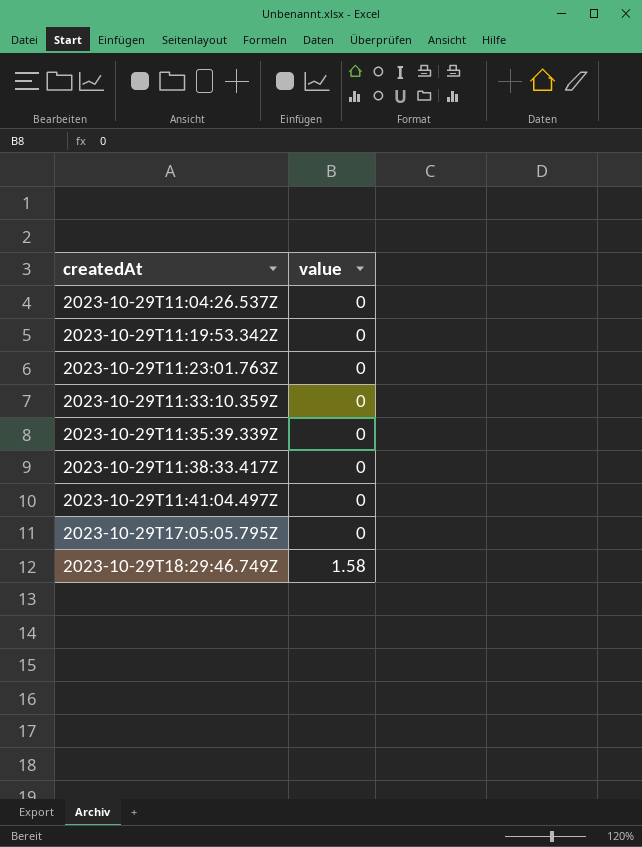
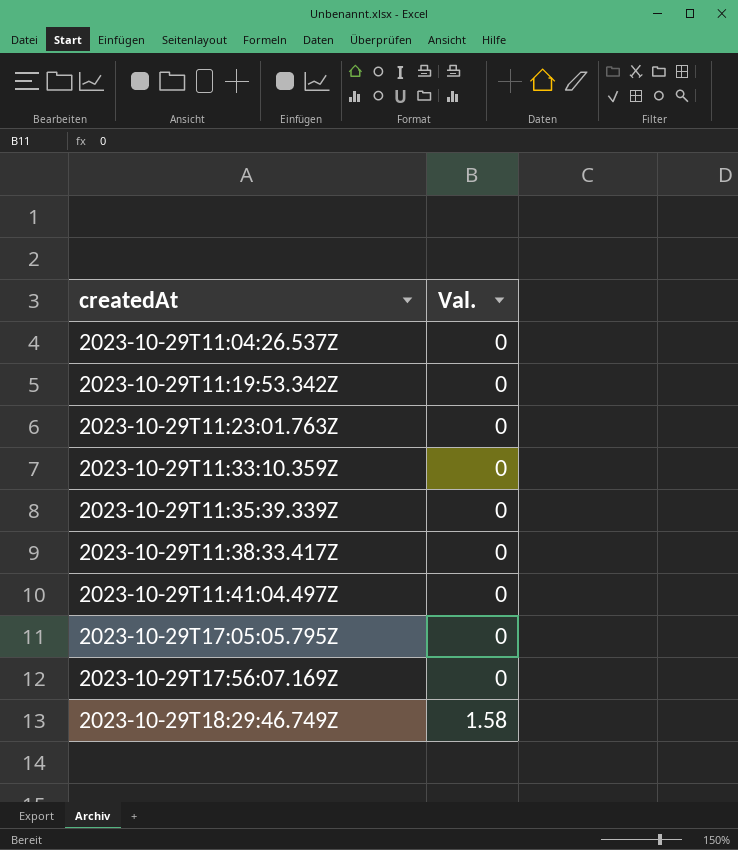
column name: value -> Val.
row 2023-10-29T17:56:07.169Z: none -> 0

